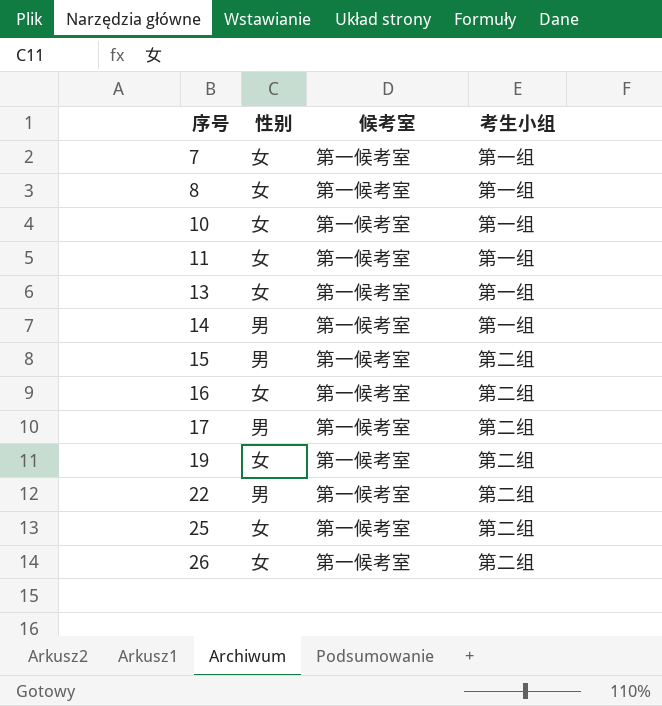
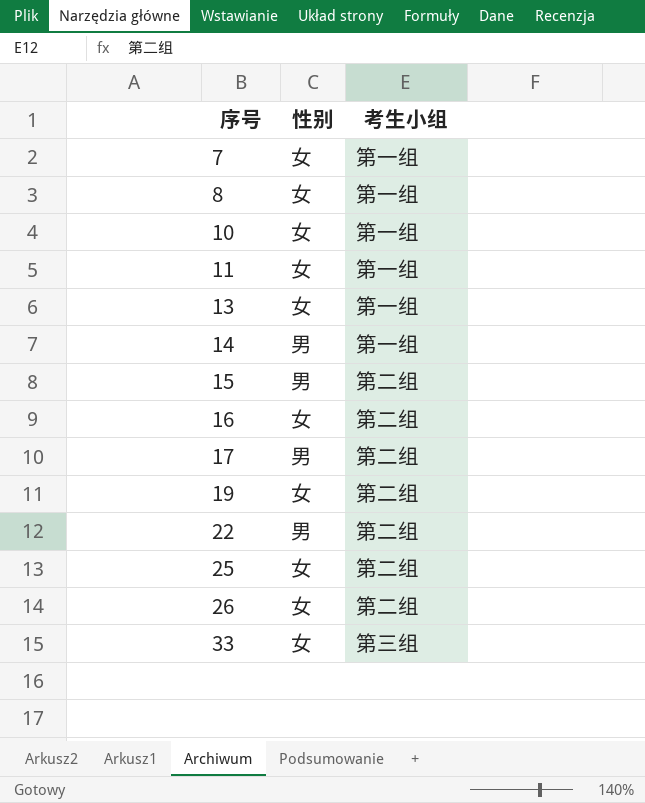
column 候考室 | position: 3 -> none
row 33: none -> 女 | 第三组

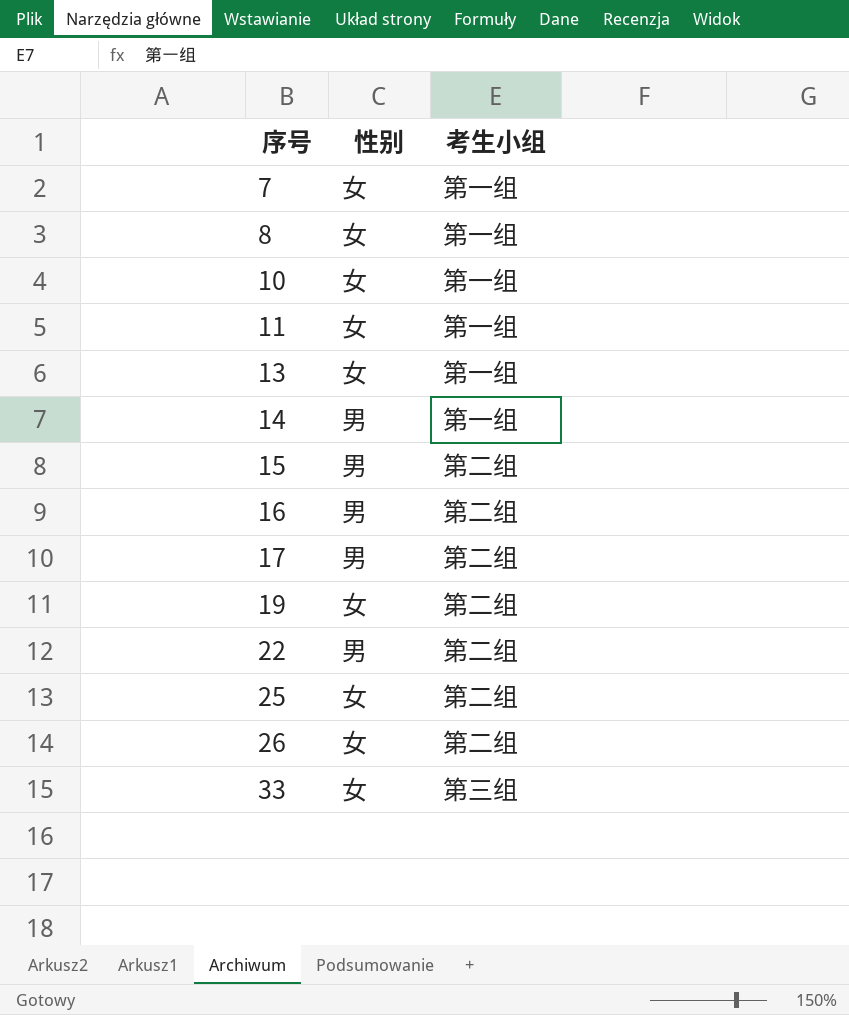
16 | 性别: 女 -> 男

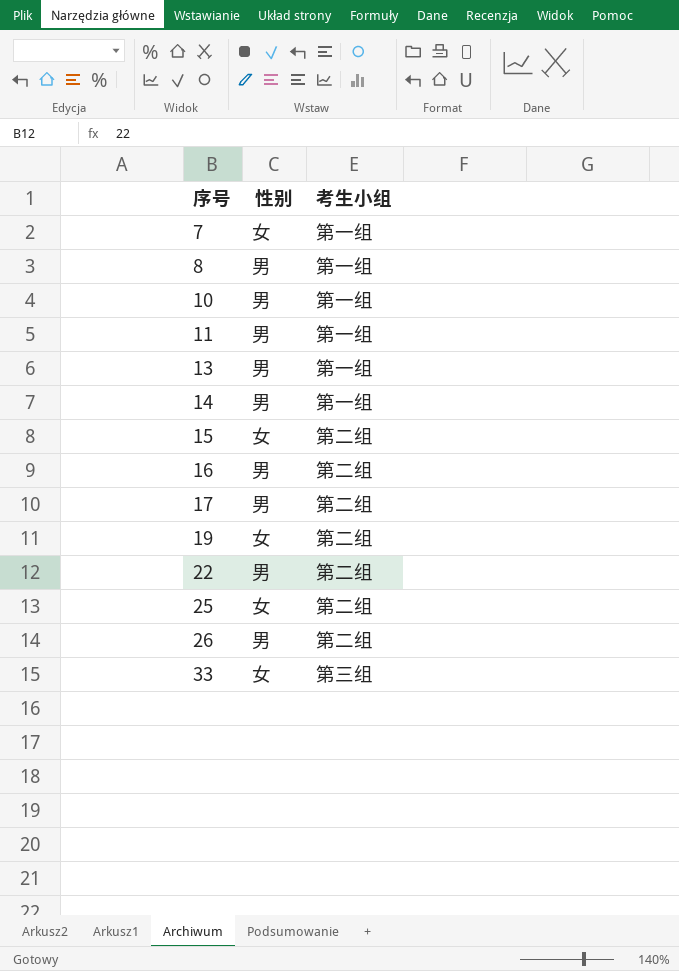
8 | 性别: 女 -> 男
10 | 性别: 女 -> 男
11 | 性别: 女 -> 男
13 | 性别: 女 -> 男
15 | 性别: 男 -> 女
26 | 性别: 女 -> 男

